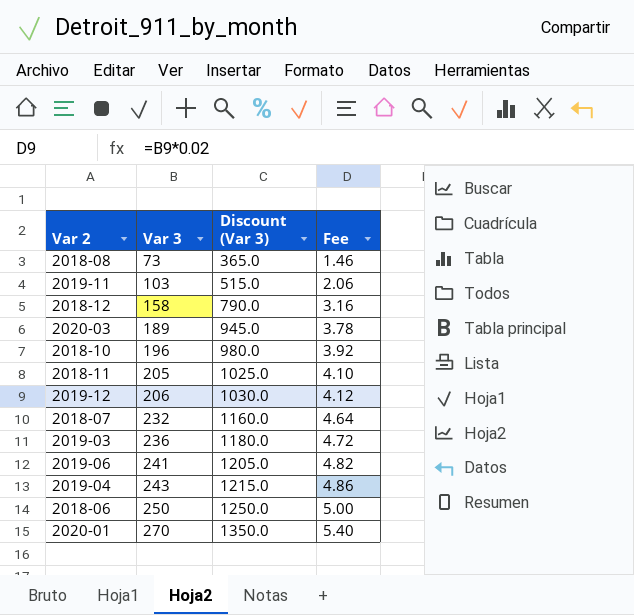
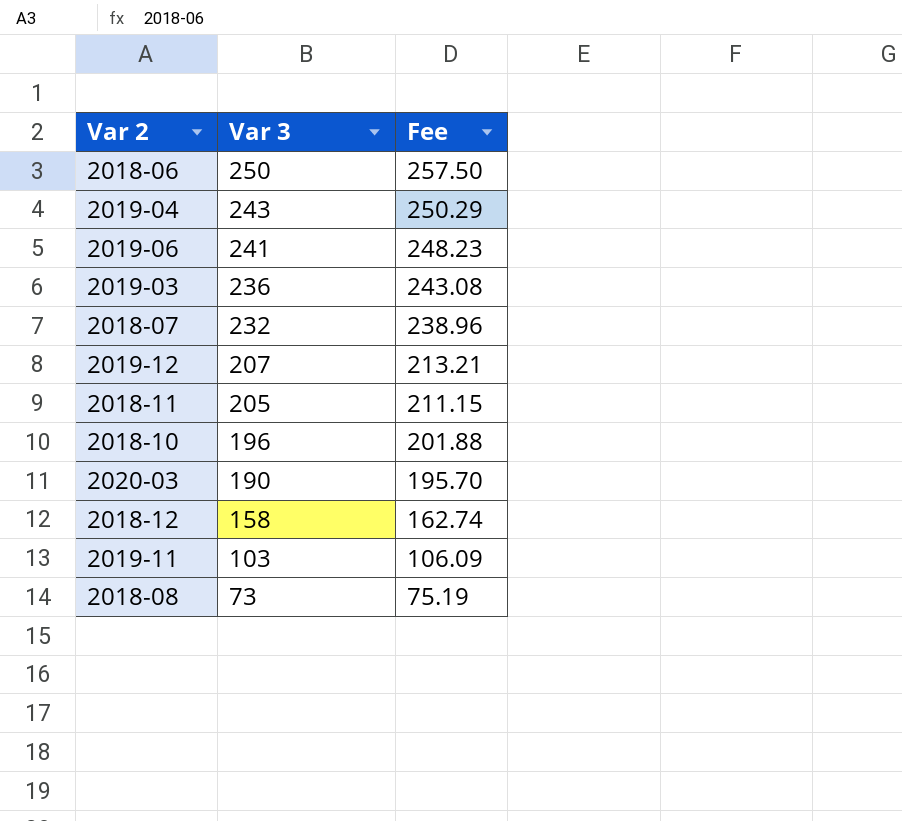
row order: Var 3 ascending -> Var 3 descending
column Discount (Var 3) | formula: [Var 3] * 5 -> none
column Fee | formula: [Var 3] * 0.02 -> [Var 3] * 1.03
row 2020-01: 270 | 1350.0 | 5.40 -> none
2019-12 | Var 3: 206 -> 207
2020-03 | Var 3: 189 -> 190

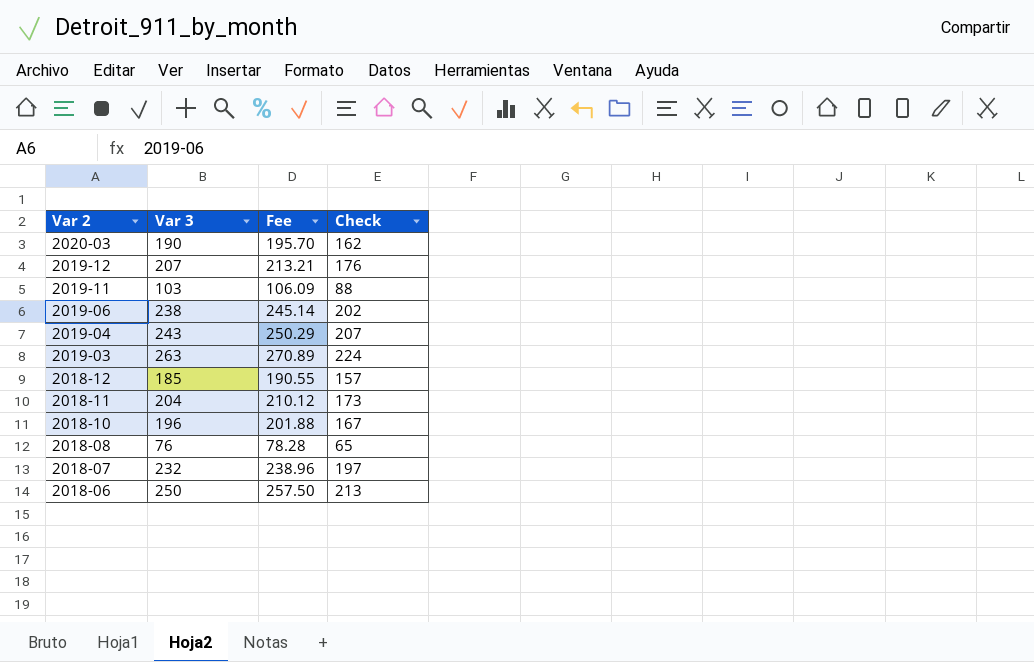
row order: Var 3 descending -> Var 2 descending
column Check | formula: none -> [Var 3] * 0.85
2019-06 | Var 3: 241 -> 238
2019-06 | Fee: 248.23 -> 245.14
2019-03 | Var 3: 236 -> 263
2019-03 | Fee: 243.08 -> 270.89
2018-12 | Var 3: 158 -> 185
2018-12 | Fee: 162.74 -> 190.55
2018-11 | Var 3: 205 -> 204
2018-11 | Fee: 211.15 -> 210.12
2018-08 | Var 3: 73 -> 76
2018-08 | Fee: 75.19 -> 78.28

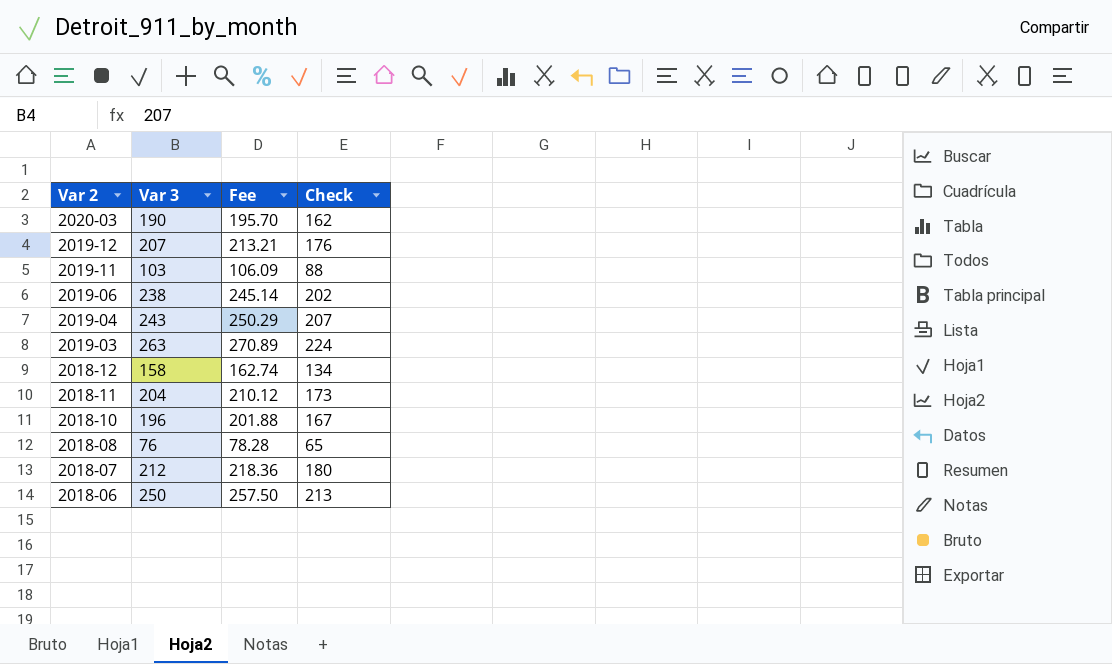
2018-12 | Var 3: 185 -> 158
2018-12 | Fee: 190.55 -> 162.74
2018-12 | Check: 157 -> 134
2018-07 | Var 3: 232 -> 212
2018-07 | Fee: 238.96 -> 218.36
2018-07 | Check: 197 -> 180

